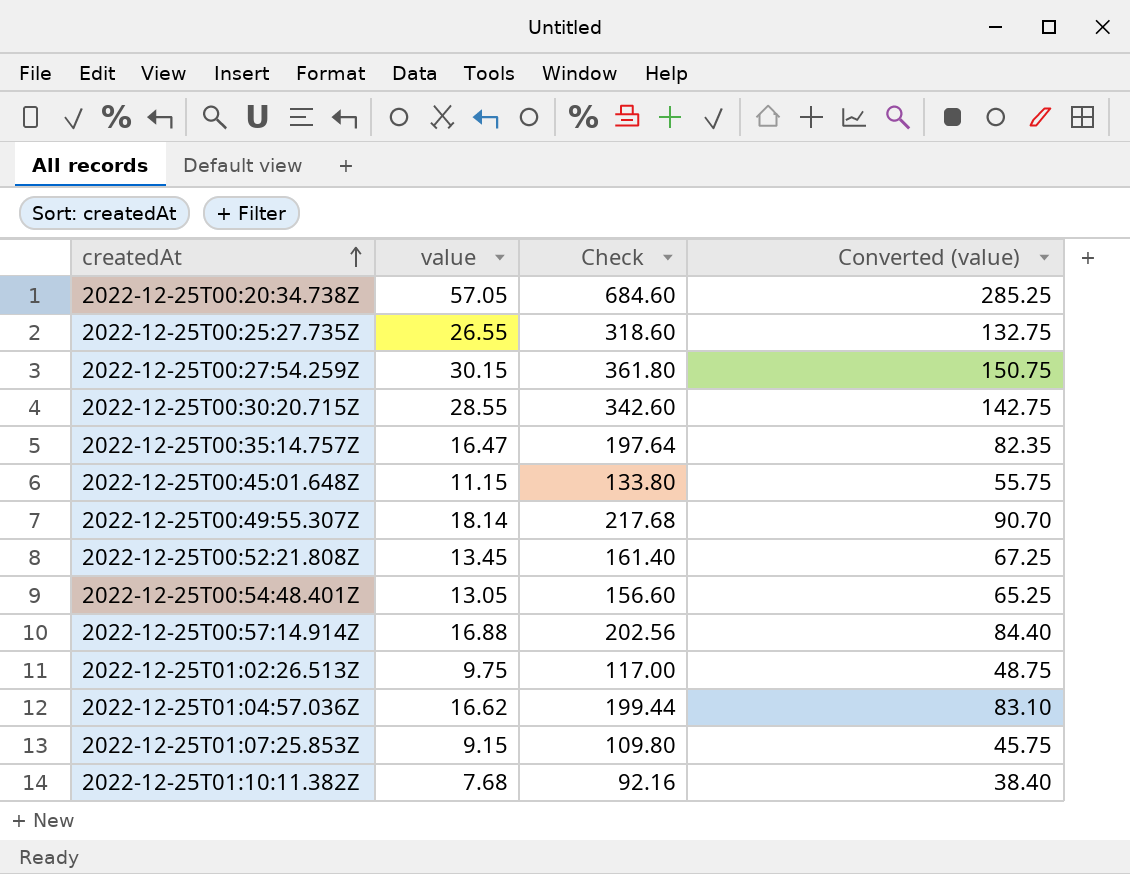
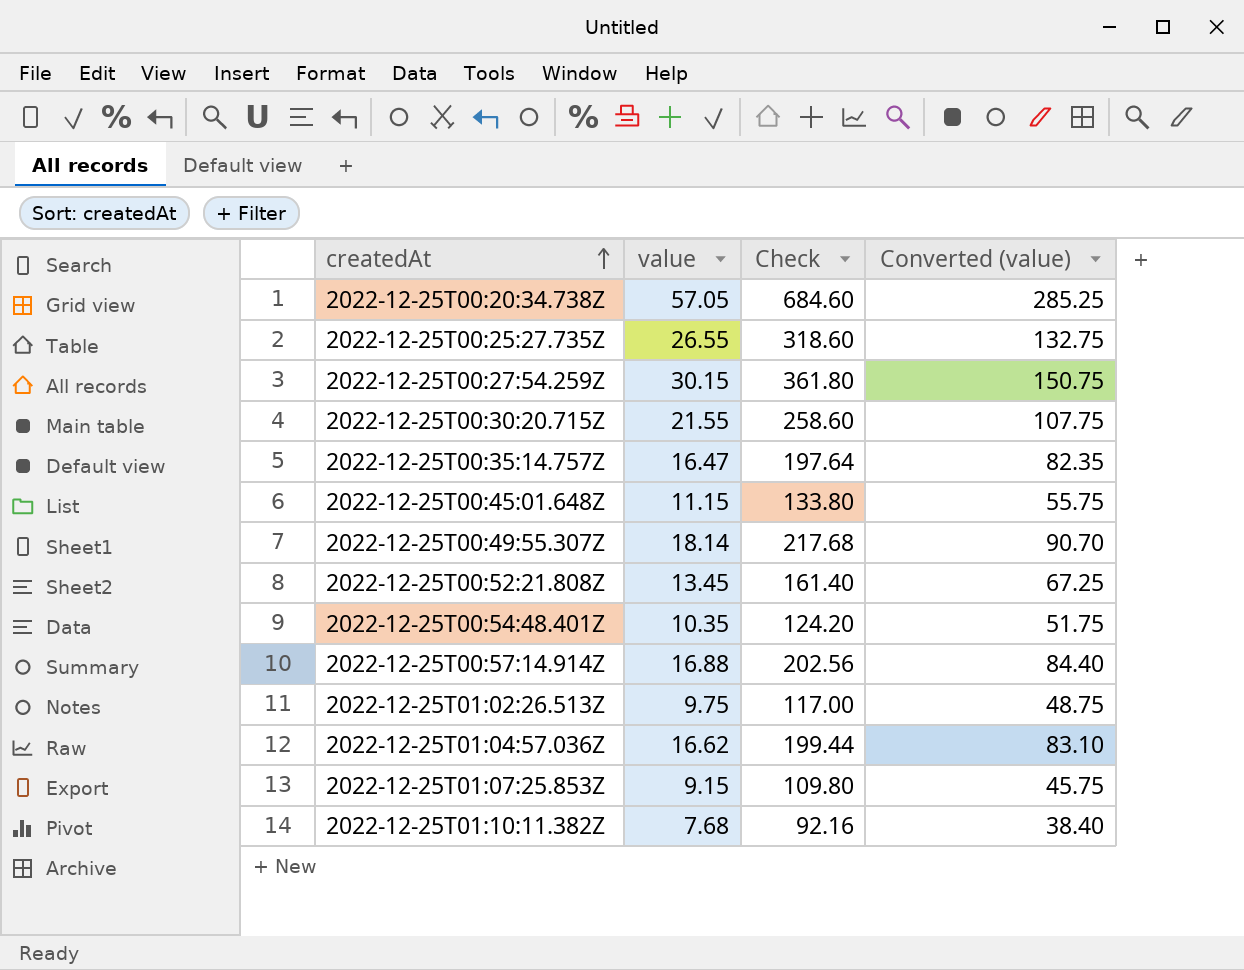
2022-12-25T00:30:20.715Z | value: 28.55 -> 21.55
2022-12-25T00:30:20.715Z | Check: 342.60 -> 258.60
2022-12-25T00:30:20.715Z | Converted (value): 142.75 -> 107.75
2022-12-25T00:54:48.401Z | value: 13.05 -> 10.35
2022-12-25T00:54:48.401Z | Check: 156.60 -> 124.20
2022-12-25T00:54:48.401Z | Converted (value): 65.25 -> 51.75

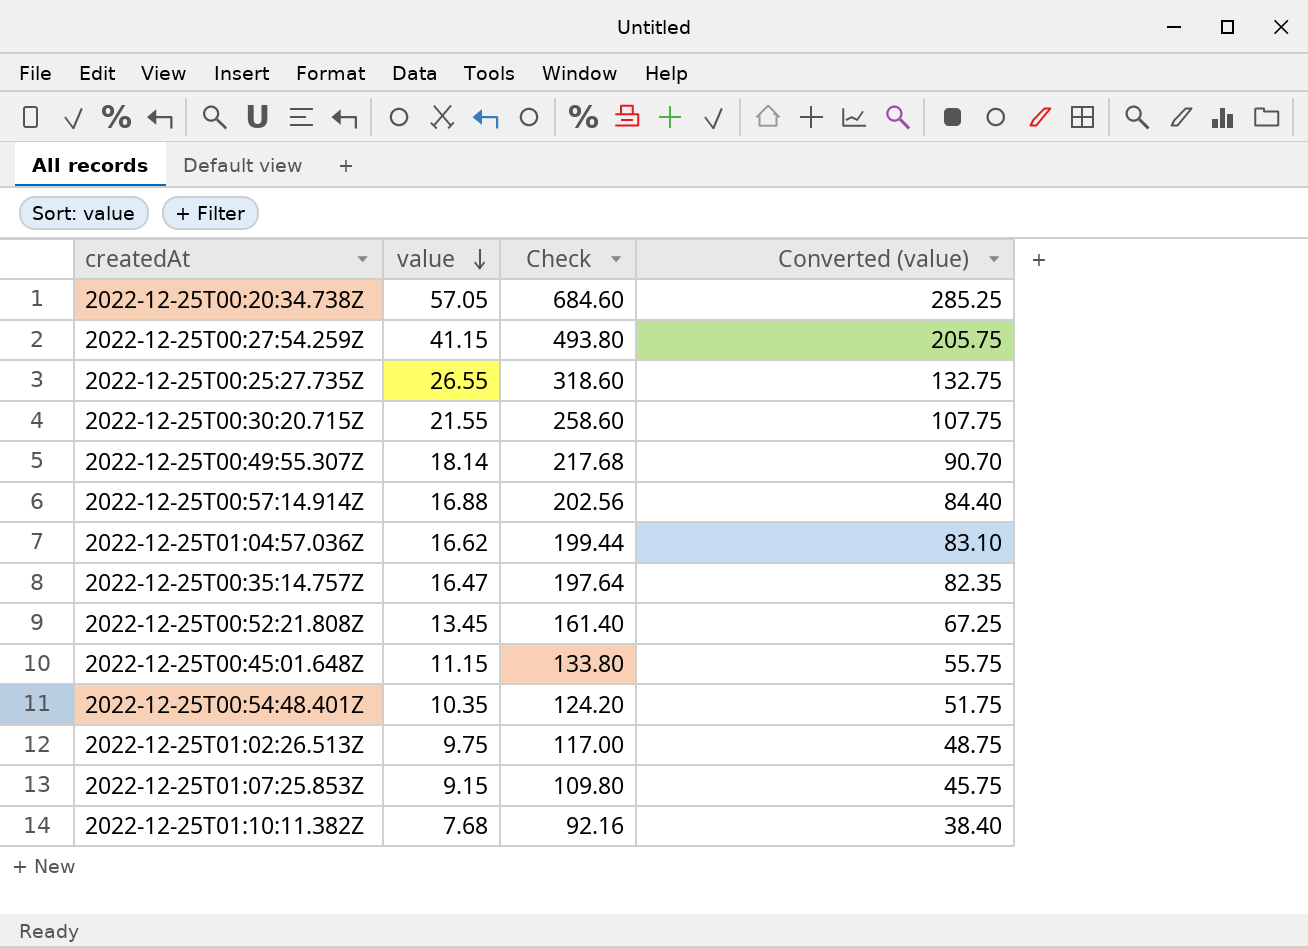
row order: createdAt ascending -> value descending
2022-12-25T00:27:54.259Z | value: 30.15 -> 41.15
2022-12-25T00:27:54.259Z | Check: 361.80 -> 493.80
2022-12-25T00:27:54.259Z | Converted (value): 150.75 -> 205.75

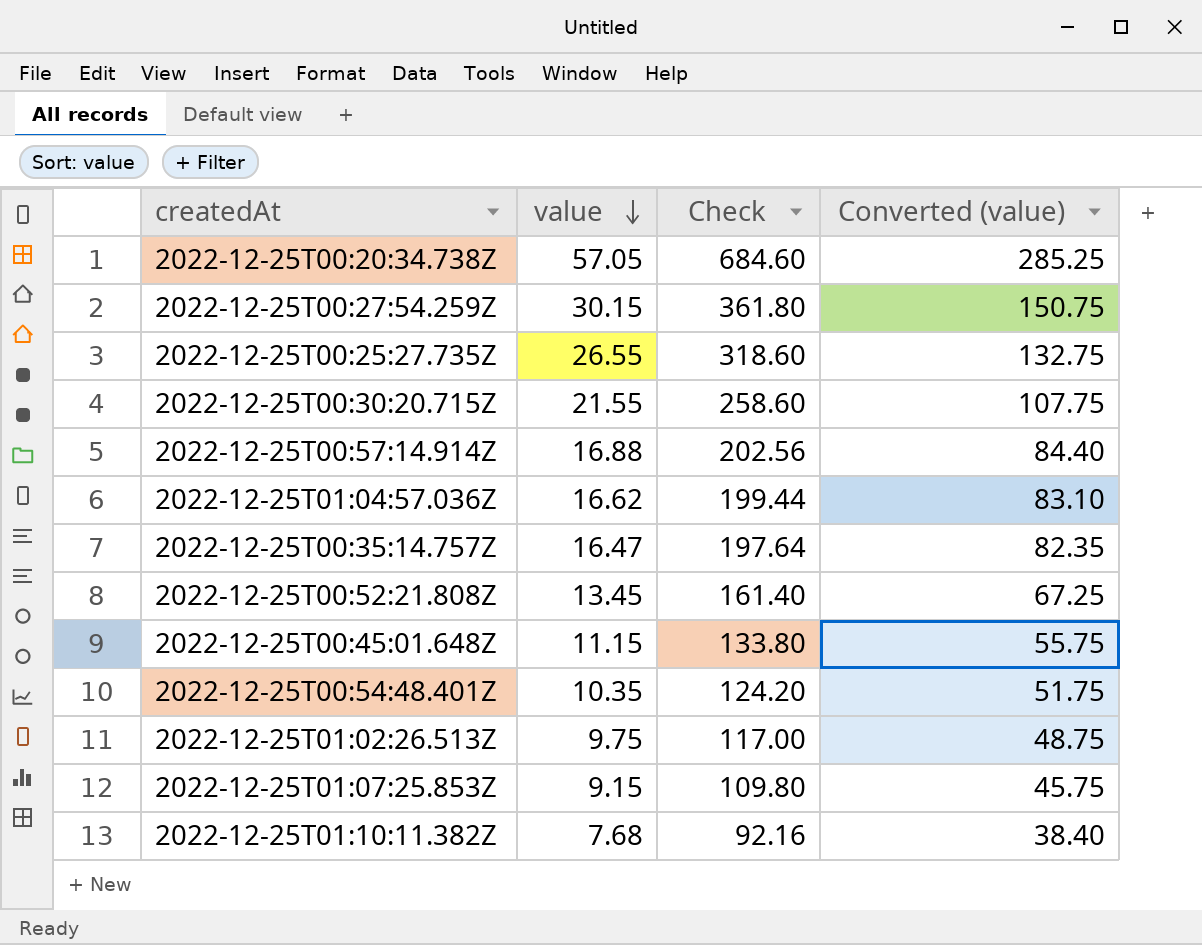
row 2022-12-25T00:49:55.307Z: 18.14 | 217.68 | 90.70 -> none
2022-12-25T00:27:54.259Z | value: 41.15 -> 30.15
2022-12-25T00:27:54.259Z | Check: 493.80 -> 361.80
2022-12-25T00:27:54.259Z | Converted (value): 205.75 -> 150.75

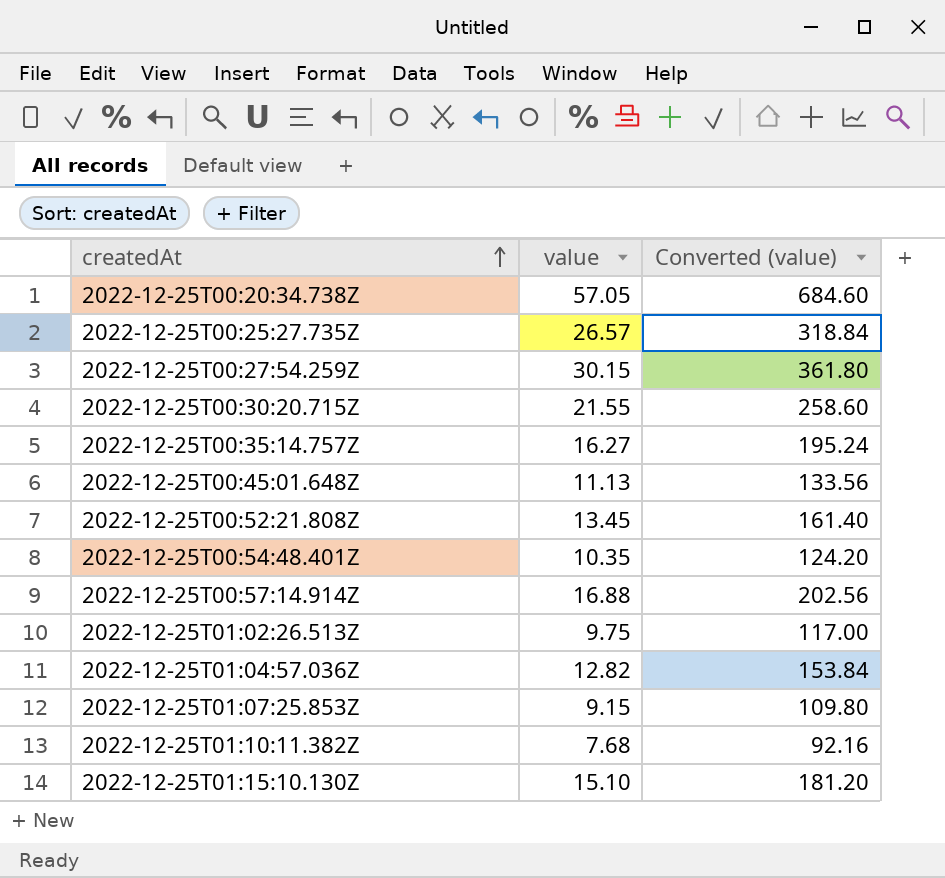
row order: value descending -> createdAt ascending
column Check | formula: [value] * 12 -> none
column Converted (value) | formula: [value] * 5 -> [value] * 12
2022-12-25T00:25:27.735Z | value: 26.55 -> 26.57
2022-12-25T00:35:14.757Z | value: 16.47 -> 16.27
2022-12-25T00:45:01.648Z | value: 11.15 -> 11.13
2022-12-25T01:04:57.036Z | value: 16.62 -> 12.82
row 2022-12-25T01:15:10.130Z: none -> 15.10 | 181.20

